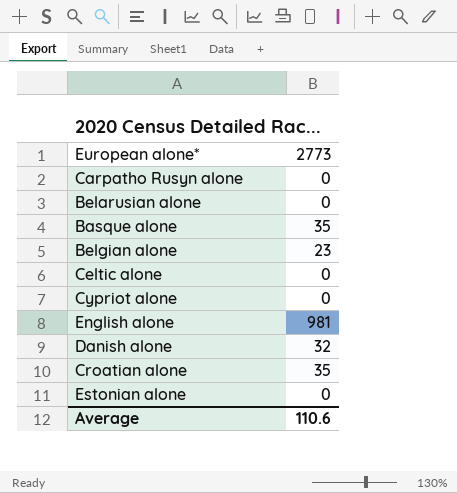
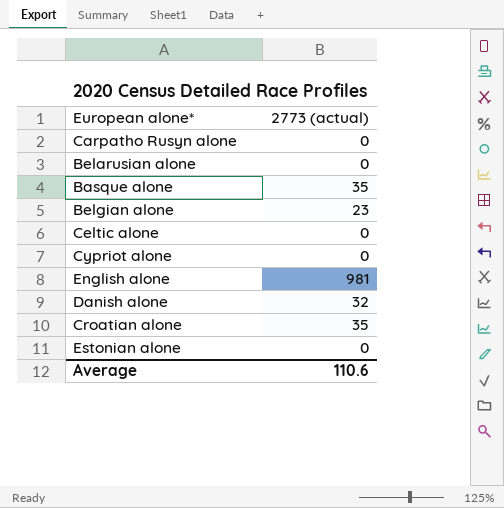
column name: 2773 -> 2773 (actual)

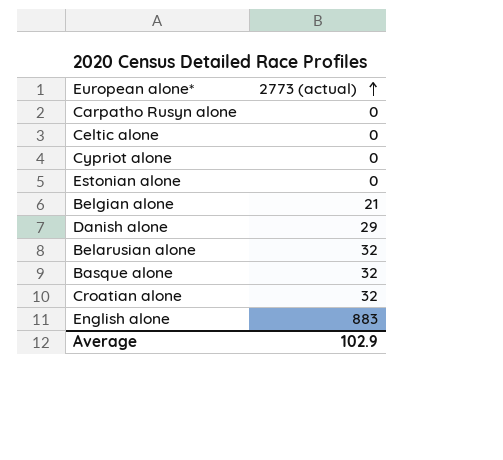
row order: none -> 2773 (actual) ascending
Belgian alone | 2773 (actual): 23 -> 21
Danish alone | 2773 (actual): 32 -> 29
Belarusian alone | 2773 (actual): 0 -> 32
Basque alone | 2773 (actual): 35 -> 32
Croatian alone | 2773 (actual): 35 -> 32
English alone | 2773 (actual): 981 -> 883
Average | 2773 (actual): 110.6 -> 102.9

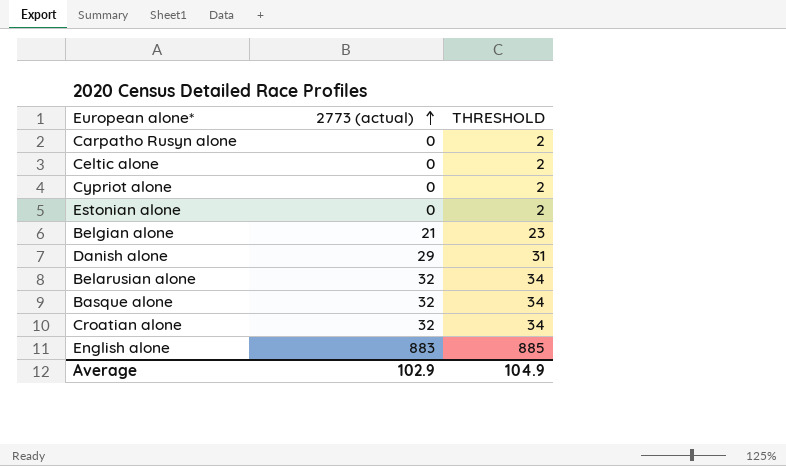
column THRESHOLD | formula: none -> [2773 (actual)] + 2

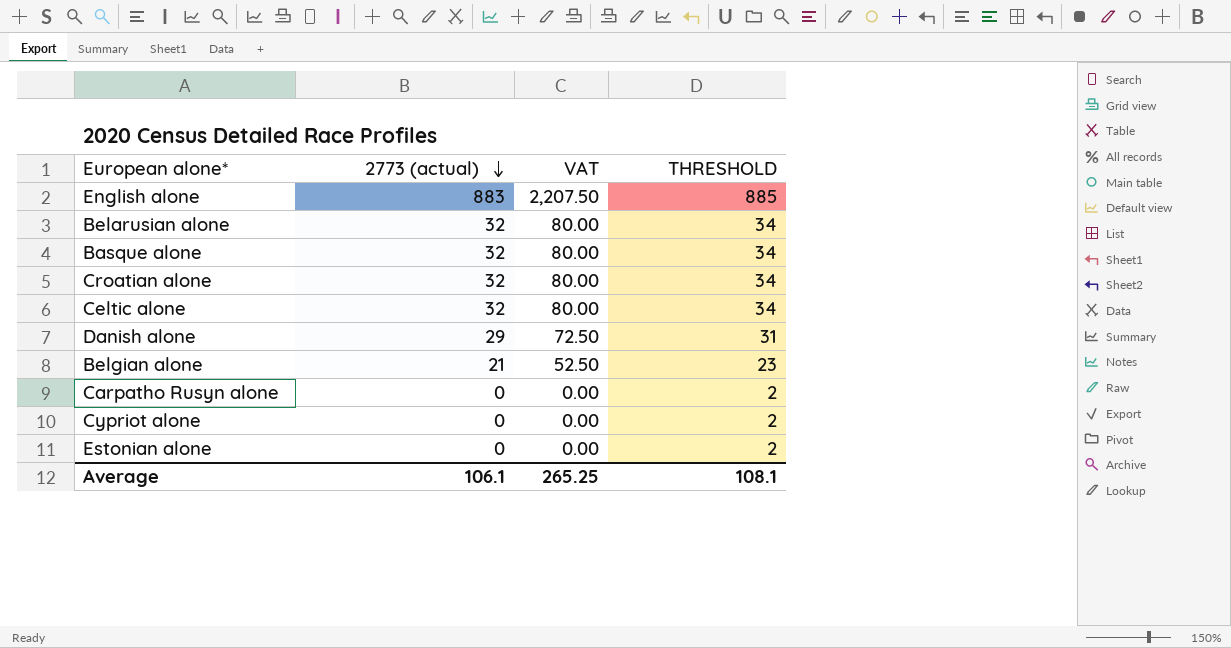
row order: 2773 (actual) ascending -> 2773 (actual) descending
column VAT | formula: none -> [2773 (actual)] * 2.5
Celtic alone | 2773 (actual): 0 -> 32
Celtic alone | THRESHOLD: 2 -> 34
Average | 2773 (actual): 102.9 -> 106.1
Average | THRESHOLD: 104.9 -> 108.1

